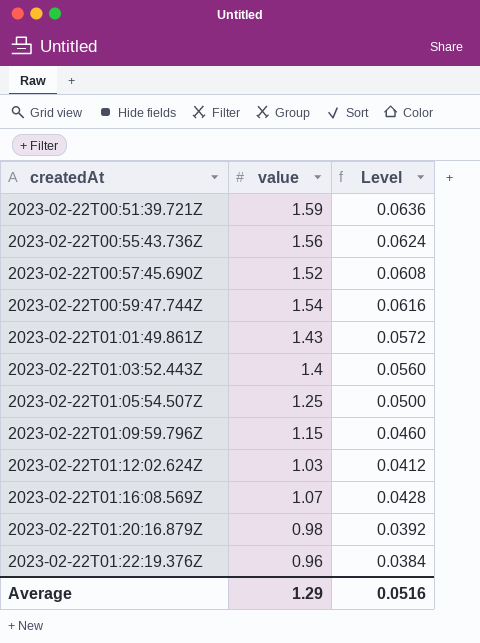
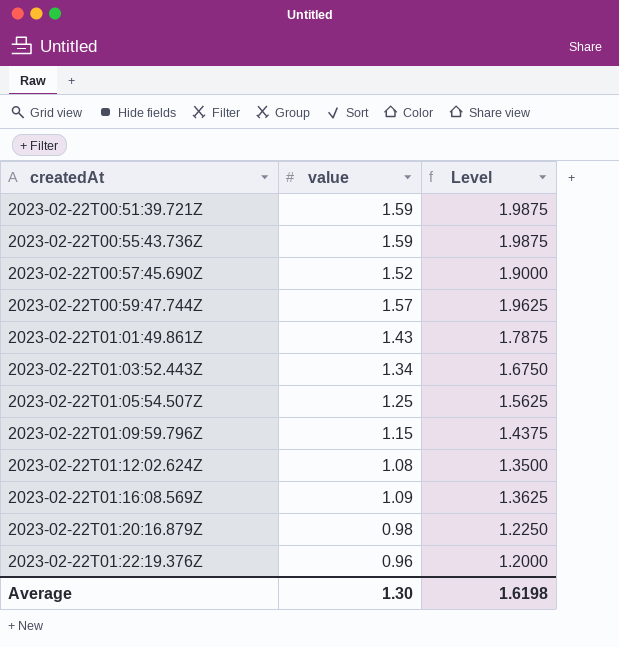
column Level | formula: [value] * 0.04 -> [value] * 1.25
2023-02-22T00:55:43.736Z | value: 1.56 -> 1.59
2023-02-22T00:59:47.744Z | value: 1.54 -> 1.57
2023-02-22T01:03:52.443Z | value: 1.4 -> 1.34
2023-02-22T01:12:02.624Z | value: 1.03 -> 1.08
2023-02-22T01:16:08.569Z | value: 1.07 -> 1.09
Average | value: 1.29 -> 1.30
Average | Level: 0.0516 -> 1.6198

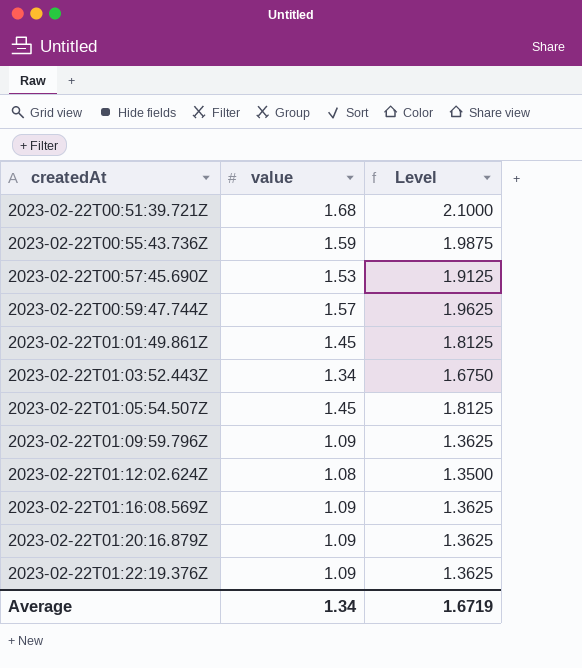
2023-02-22T00:51:39.721Z | value: 1.59 -> 1.68
2023-02-22T00:51:39.721Z | Level: 1.9875 -> 2.1000
2023-02-22T00:57:45.690Z | value: 1.52 -> 1.53
2023-02-22T00:57:45.690Z | Level: 1.9000 -> 1.9125
2023-02-22T01:01:49.861Z | value: 1.43 -> 1.45
2023-02-22T01:01:49.861Z | Level: 1.7875 -> 1.8125
2023-02-22T01:05:54.507Z | value: 1.25 -> 1.45
2023-02-22T01:05:54.507Z | Level: 1.5625 -> 1.8125
2023-02-22T01:09:59.796Z | value: 1.15 -> 1.09
2023-02-22T01:09:59.796Z | Level: 1.4375 -> 1.3625
2023-02-22T01:20:16.879Z | value: 0.98 -> 1.09
2023-02-22T01:20:16.879Z | Level: 1.2250 -> 1.3625
2023-02-22T01:22:19.376Z | value: 0.96 -> 1.09
2023-02-22T01:22:19.376Z | Level: 1.2000 -> 1.3625
Average | value: 1.30 -> 1.34
Average | Level: 1.6198 -> 1.6719

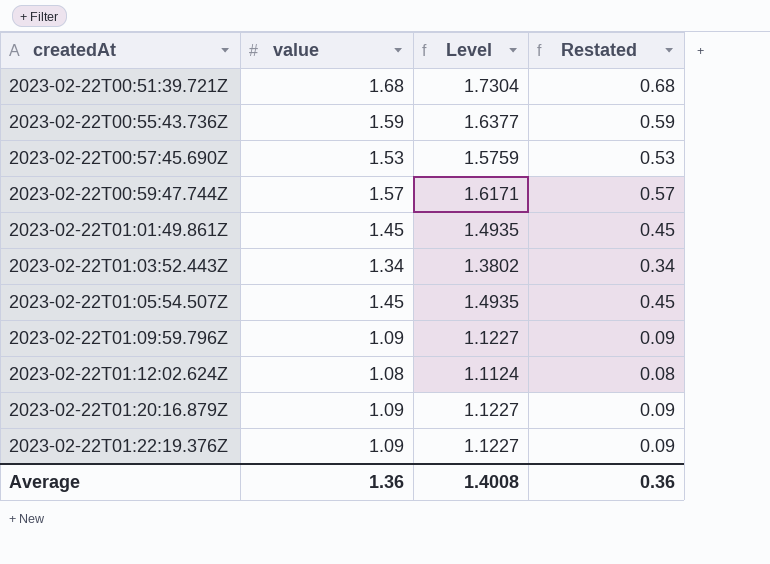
column Level | formula: [value] * 1.25 -> [value] * 1.03
column Restated | formula: none -> [value] - 1
row 2023-02-22T01:16:08.569Z: 1.09 | 1.3625 -> none
Average | value: 1.34 -> 1.36
Average | Level: 1.6719 -> 1.4008

